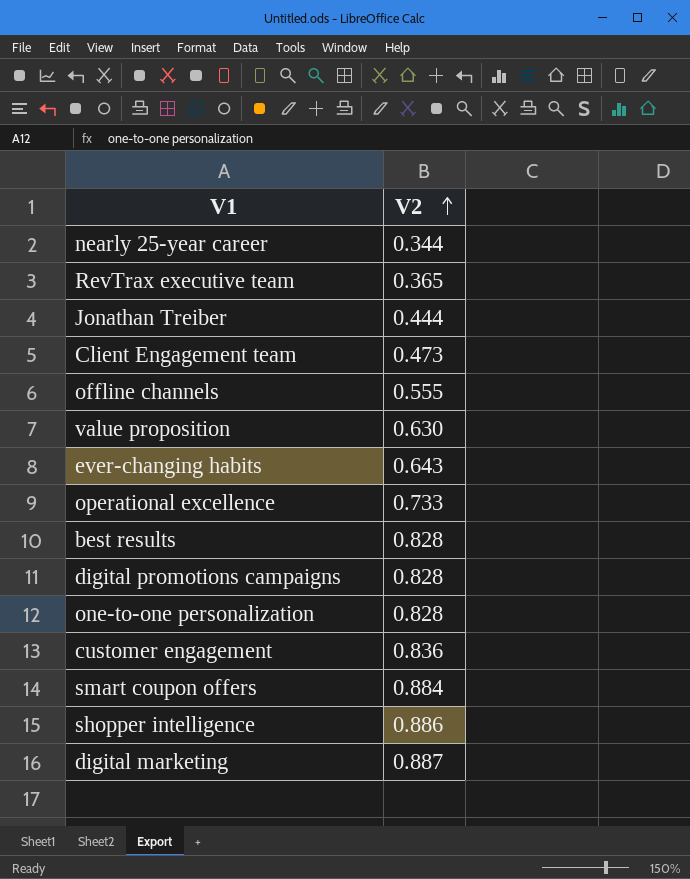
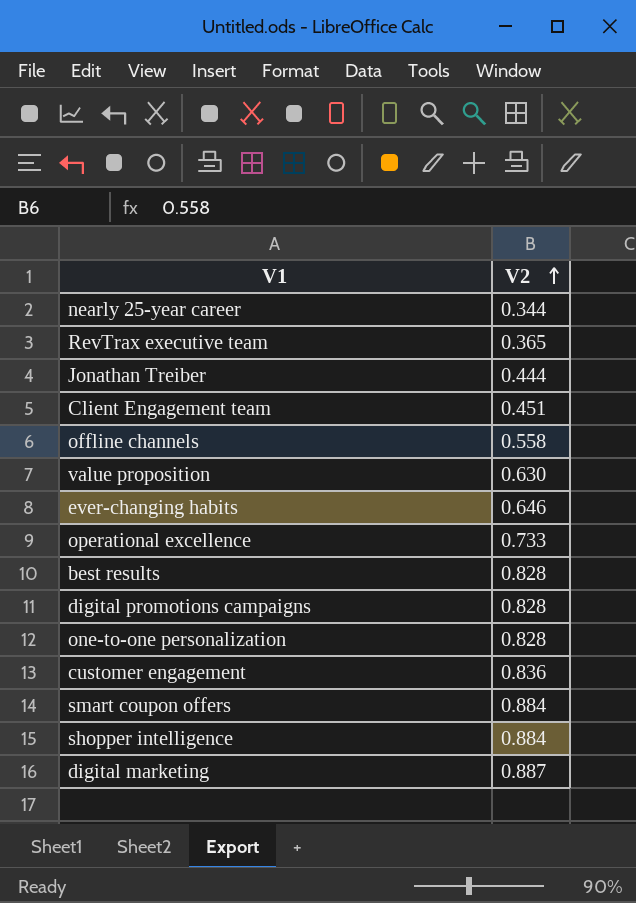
Client Engagement team | V2: 0.473 -> 0.451
offline channels | V2: 0.555 -> 0.558
ever-changing habits | V2: 0.643 -> 0.646
shopper intelligence | V2: 0.886 -> 0.884

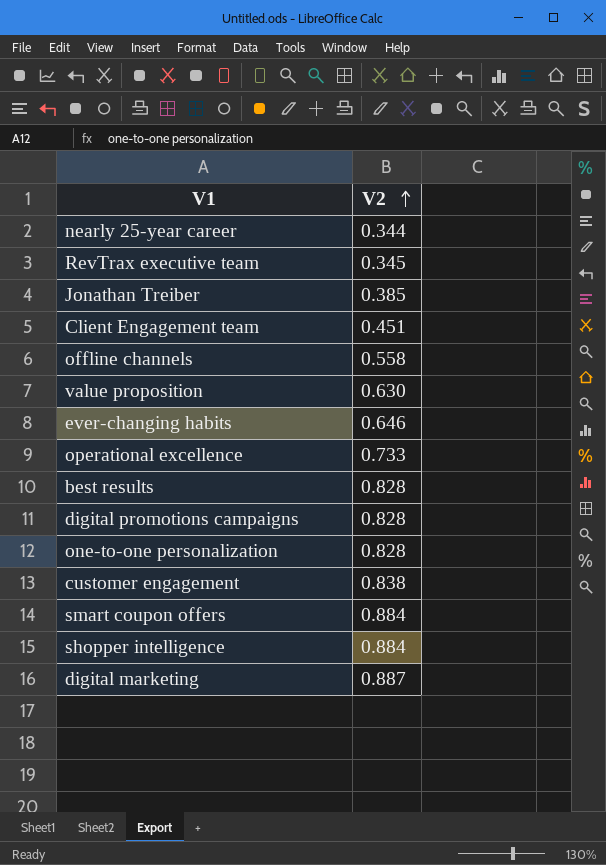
RevTrax executive team | V2: 0.365 -> 0.345
Jonathan Treiber | V2: 0.444 -> 0.385
customer engagement | V2: 0.836 -> 0.838

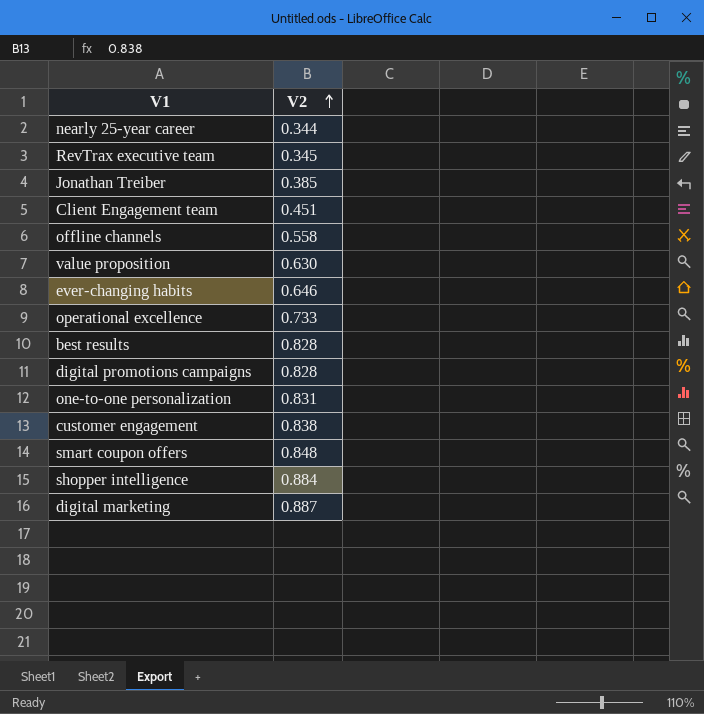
one-to-one personalization | V2: 0.828 -> 0.831
smart coupon offers | V2: 0.884 -> 0.848

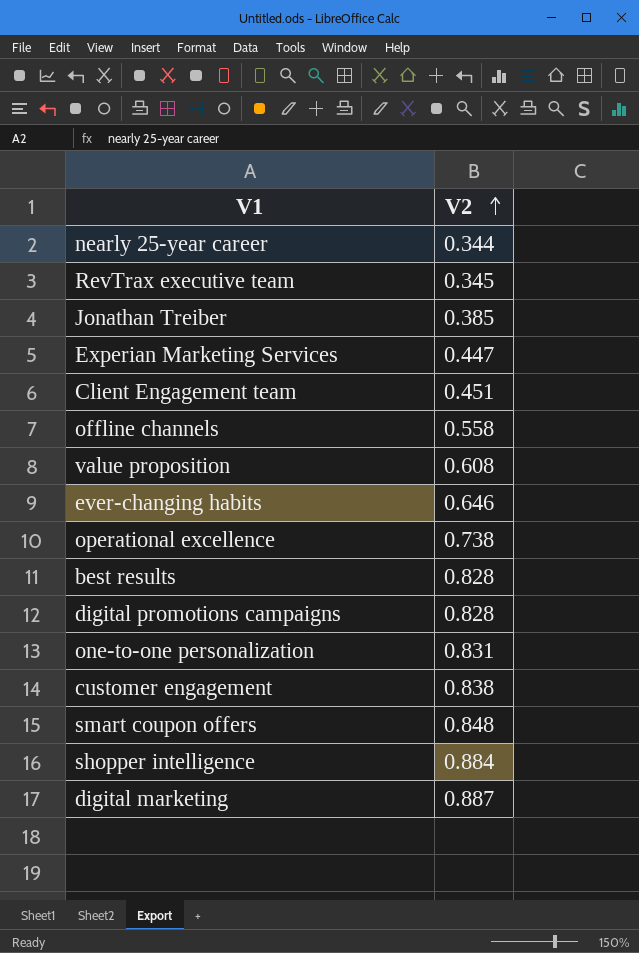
row Experian Marketing Services: none -> 0.447
value proposition | V2: 0.630 -> 0.608
operational excellence | V2: 0.733 -> 0.738

